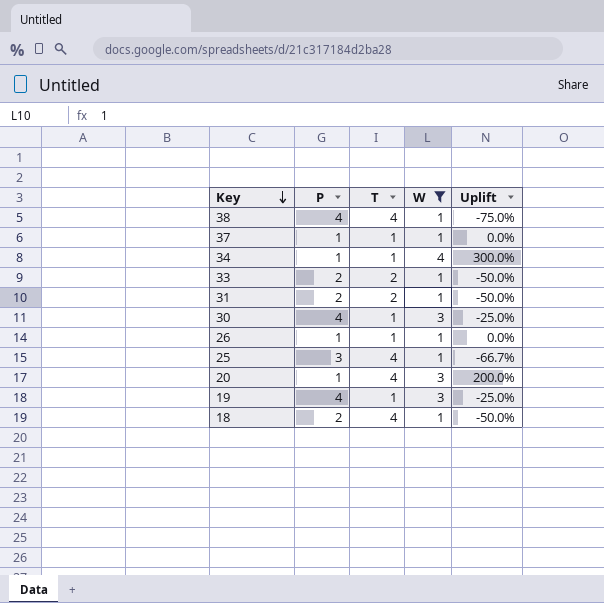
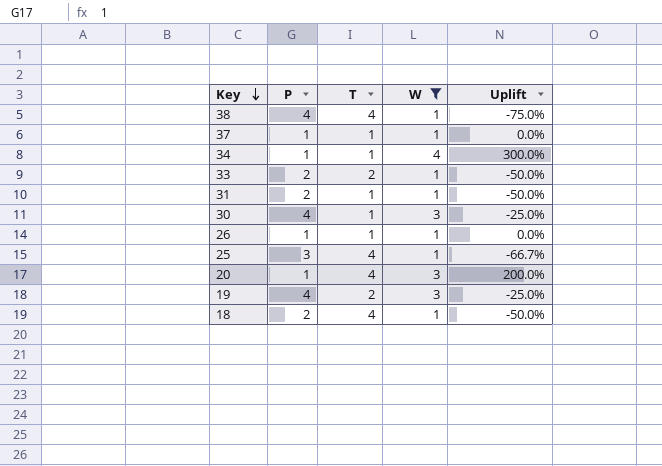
31 | T: 2 -> 1
19 | T: 1 -> 2

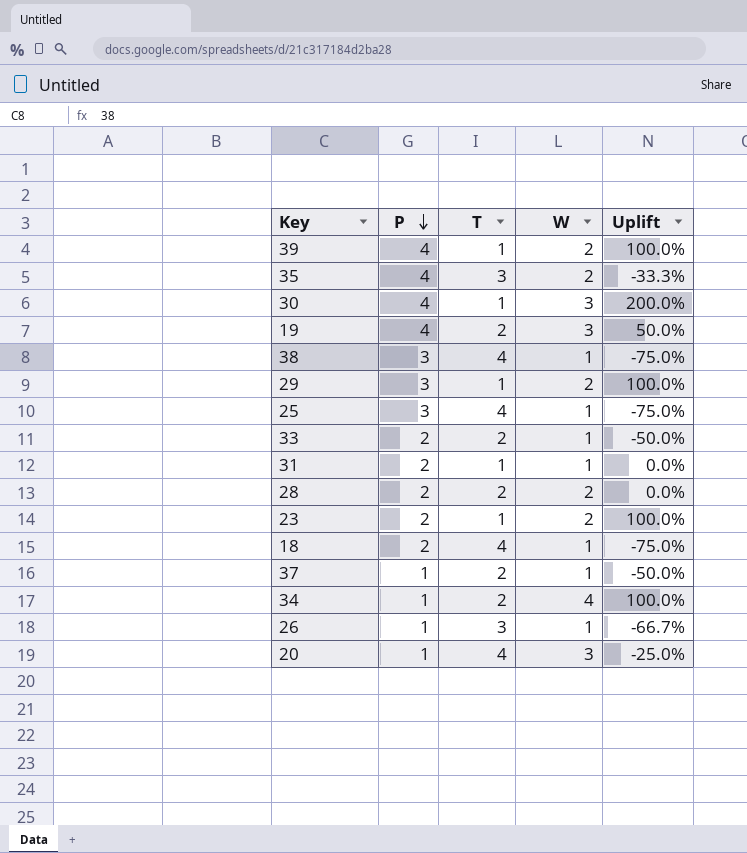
filter: W != 2 -> none
row order: Key descending -> P descending
column Uplift | formula: ([W] - [P]) / [P] -> ([W] - [T]) / [T]
38 | P: 4 -> 3
37 | T: 1 -> 2
34 | T: 1 -> 2
26 | T: 1 -> 3

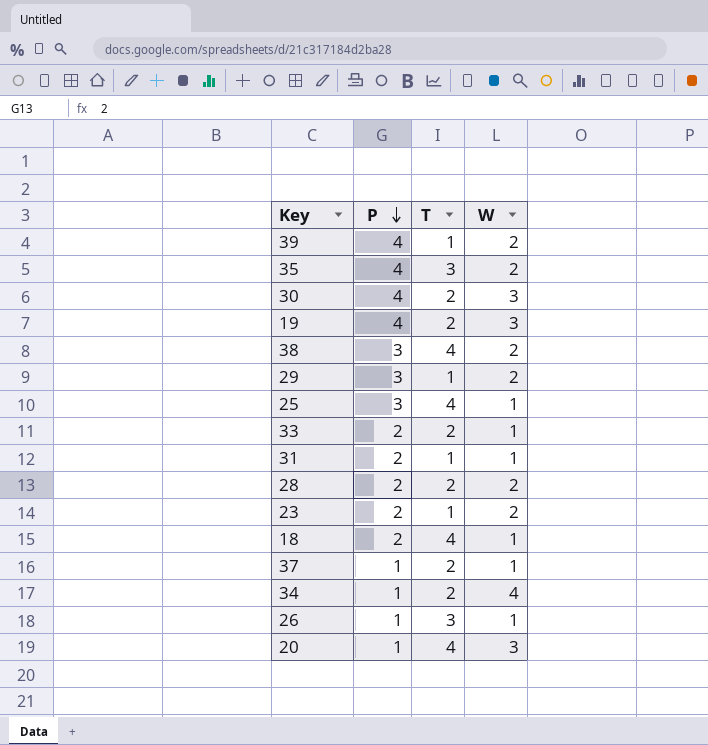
column Uplift | formula: ([W] - [T]) / [T] -> none
30 | T: 1 -> 2
38 | W: 1 -> 2

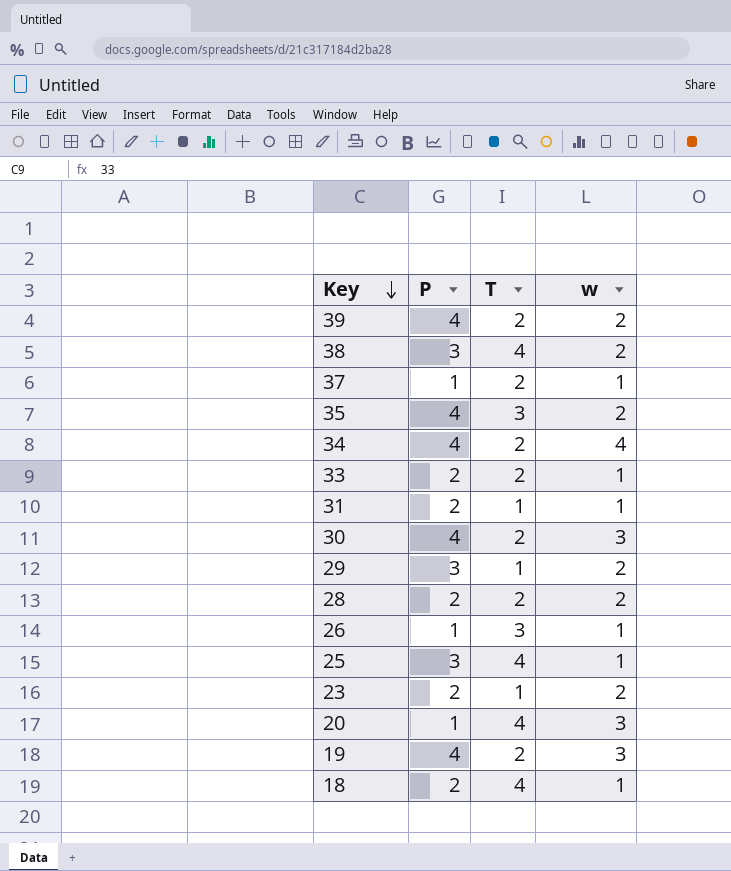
row order: P descending -> Key descending
column name: W -> w
39 | T: 1 -> 2
34 | P: 1 -> 4

